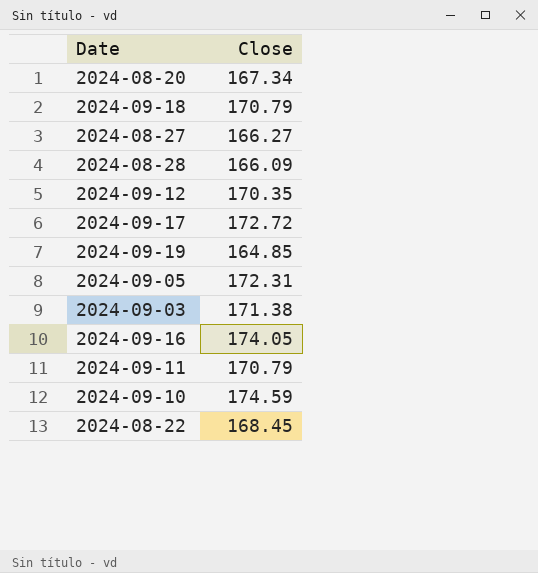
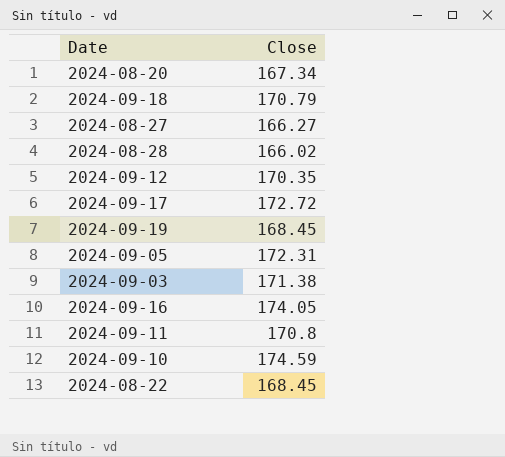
2024-08-28 | Close: 166.09 -> 166.02
2024-09-19 | Close: 164.85 -> 168.45
2024-09-11 | Close: 170.79 -> 170.8

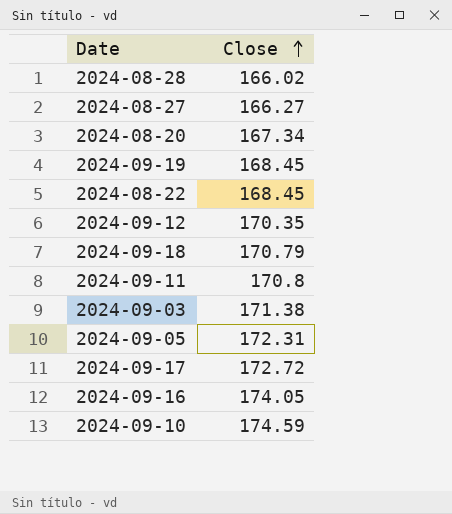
row order: none -> Close ascending

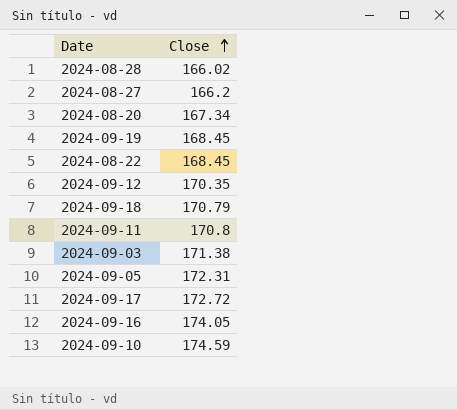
2024-08-27 | Close: 166.27 -> 166.2

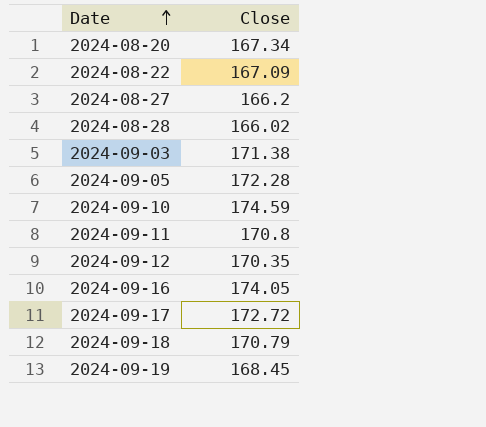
row order: Close ascending -> Date ascending
2024-08-22 | Close: 168.45 -> 167.09
2024-09-05 | Close: 172.31 -> 172.28

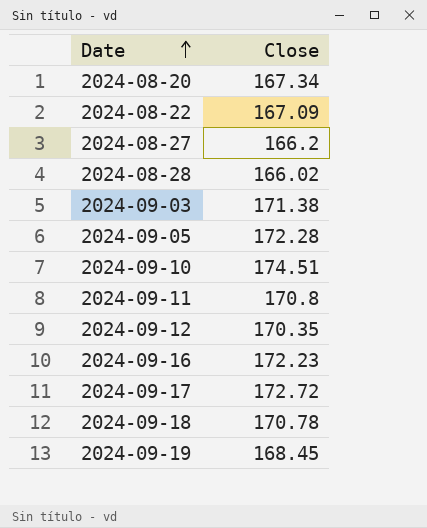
2024-09-10 | Close: 174.59 -> 174.51
2024-09-16 | Close: 174.05 -> 172.23
2024-09-18 | Close: 170.79 -> 170.78

